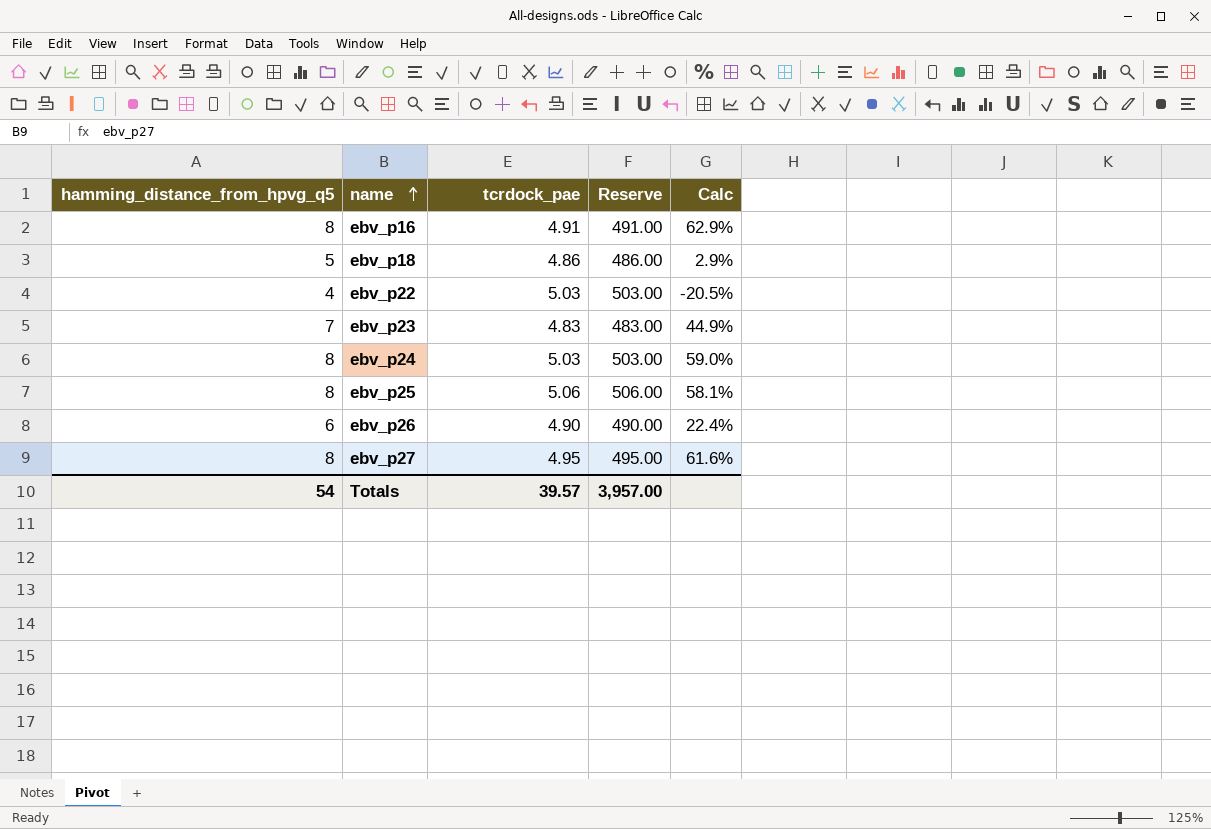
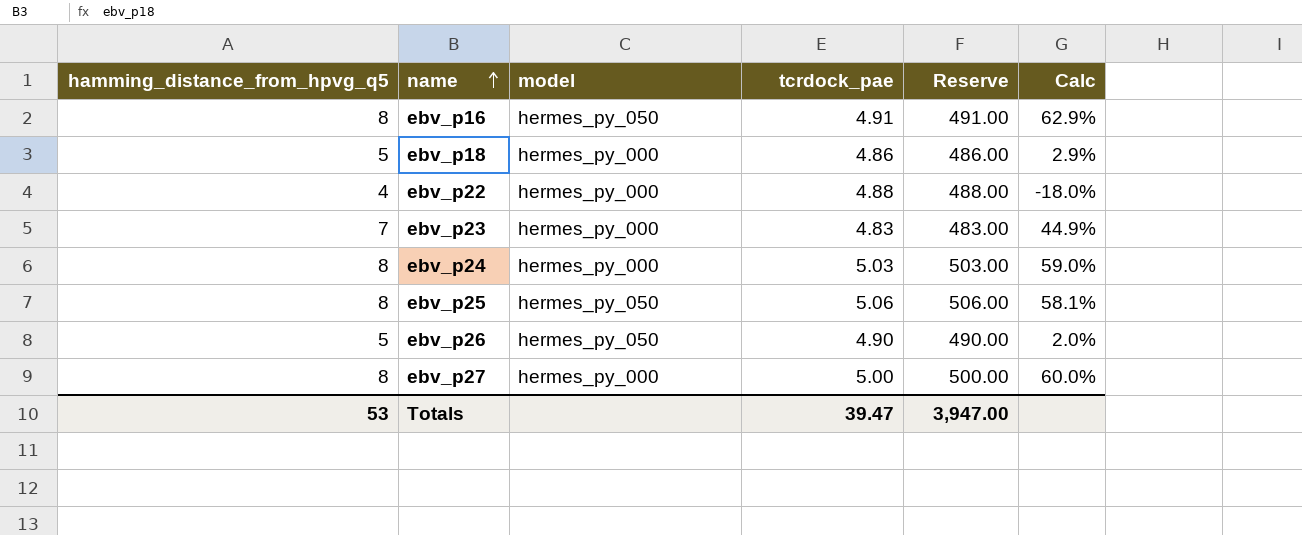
column model | position: none -> 3
ebv_p22 | tcrdock_pae: 5.03 -> 4.88
ebv_p22 | Reserve: 503.00 -> 488.00
ebv_p22 | Calc: -20.5% -> -18.0%
ebv_p26 | hamming_distance_from_hpvg_q5: 6 -> 5
ebv_p26 | Calc: 22.4% -> 2.0%
ebv_p27 | tcrdock_pae: 4.95 -> 5.00
ebv_p27 | Reserve: 495.00 -> 500.00
ebv_p27 | Calc: 61.6% -> 60.0%
Totals | hamming_distance_from_hpvg_q5: 54 -> 53
Totals | tcrdock_pae: 39.57 -> 39.47
Totals | Reserve: 3,957.00 -> 3,947.00

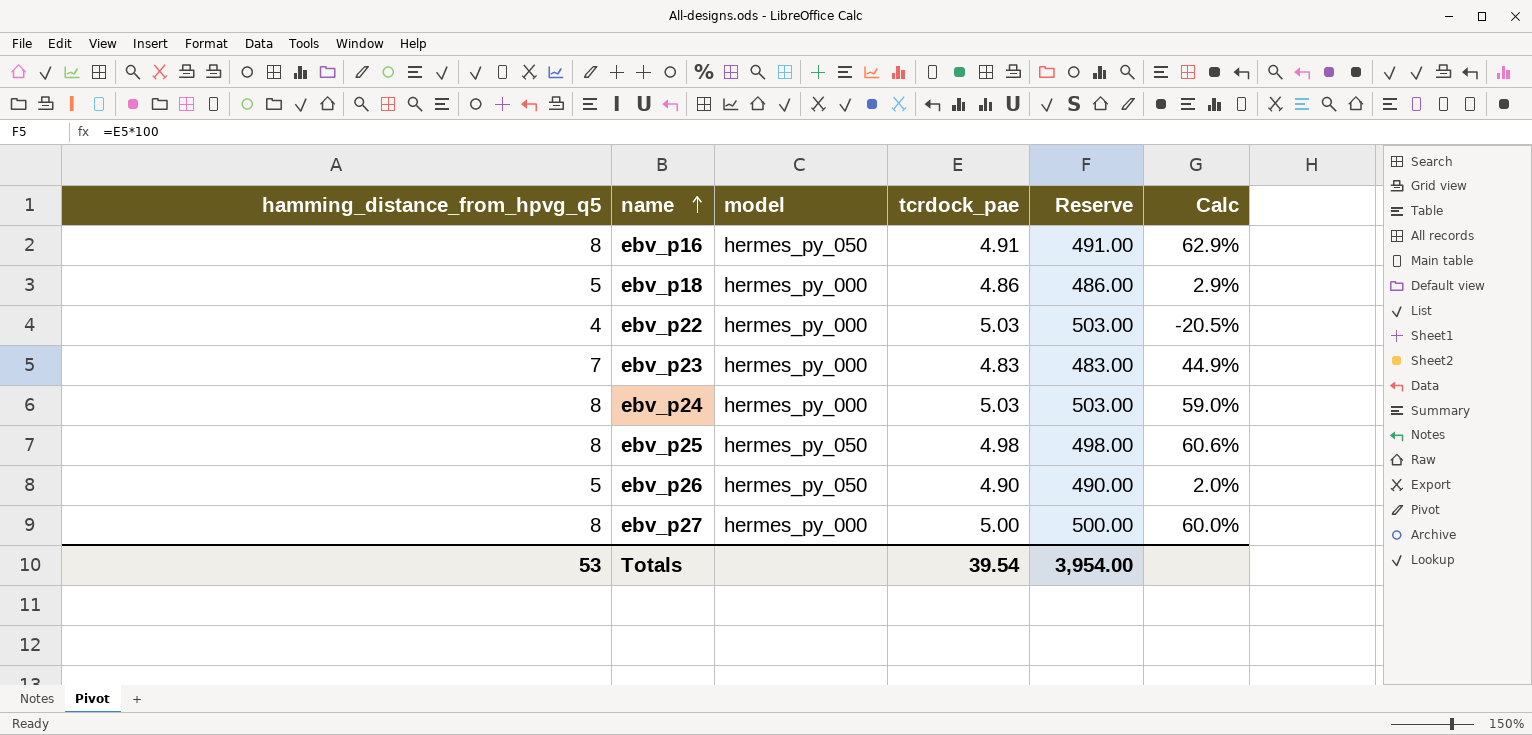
ebv_p22 | tcrdock_pae: 4.88 -> 5.03
ebv_p22 | Reserve: 488.00 -> 503.00
ebv_p22 | Calc: -18.0% -> -20.5%
ebv_p25 | tcrdock_pae: 5.06 -> 4.98
ebv_p25 | Reserve: 506.00 -> 498.00
ebv_p25 | Calc: 58.1% -> 60.6%
Totals | tcrdock_pae: 39.47 -> 39.54
Totals | Reserve: 3,947.00 -> 3,954.00

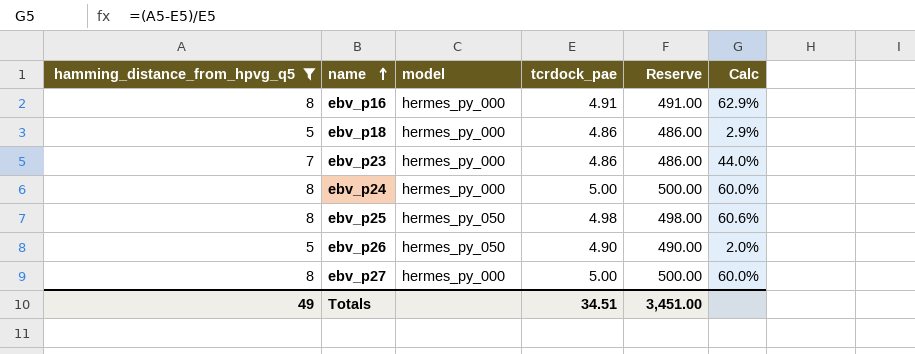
filter: none -> hamming_distance_from_hpvg_q5 != 4
ebv_p16 | model: hermes_py_050 -> hermes_py_000
ebv_p23 | tcrdock_pae: 4.83 -> 4.86
ebv_p23 | Reserve: 483.00 -> 486.00
ebv_p23 | Calc: 44.9% -> 44.0%
ebv_p24 | tcrdock_pae: 5.03 -> 5.00
ebv_p24 | Reserve: 503.00 -> 500.00
ebv_p24 | Calc: 59.0% -> 60.0%
Totals | hamming_distance_from_hpvg_q5: 53 -> 49
Totals | tcrdock_pae: 39.54 -> 34.51
Totals | Reserve: 3,954.00 -> 3,451.00

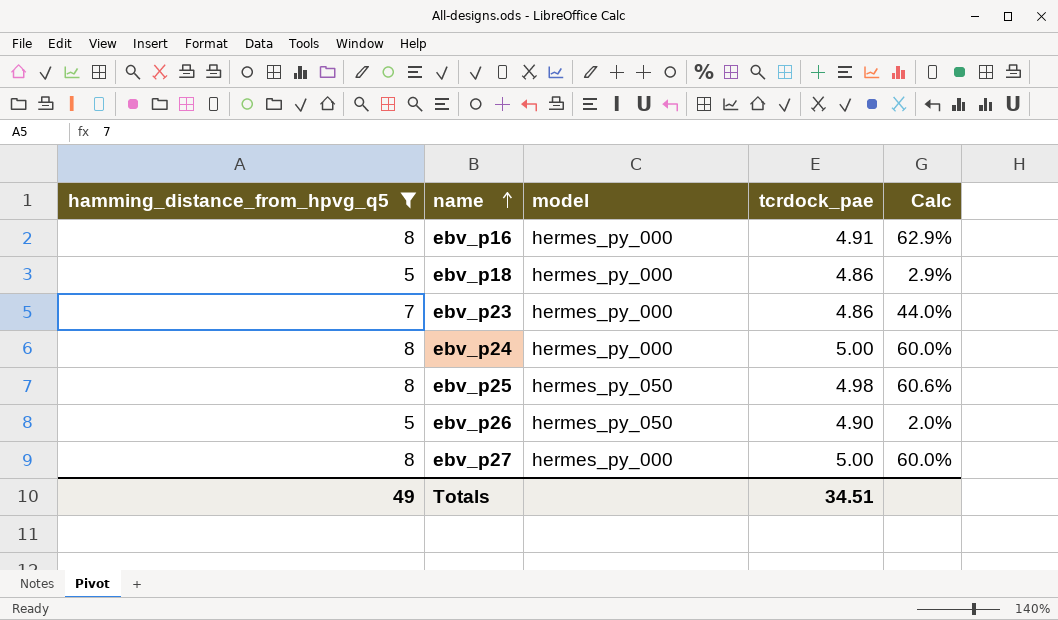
column Reserve | formula: [tcrdock_pae] * 100 -> none

